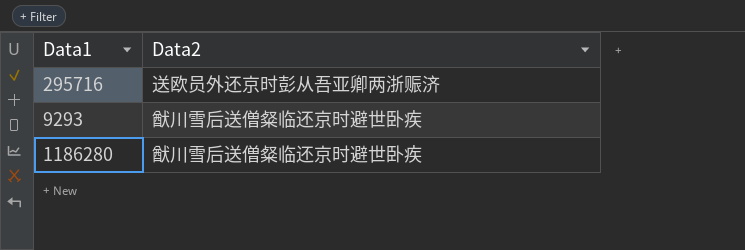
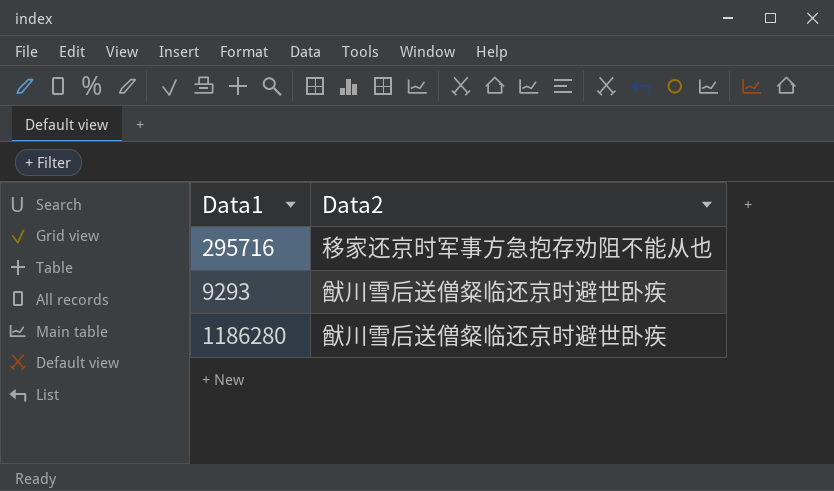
295716 | Data2: 送欧员外还京时彭从吾亚卿两浙赈济 -> 移家还京时军事方急抱存劝阻不能从也

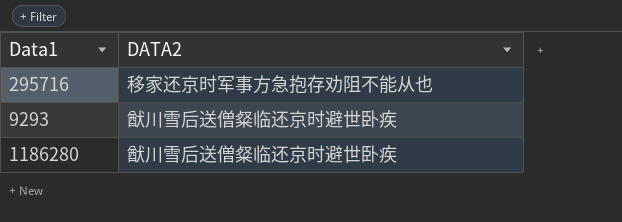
column name: Data2 -> DATA2

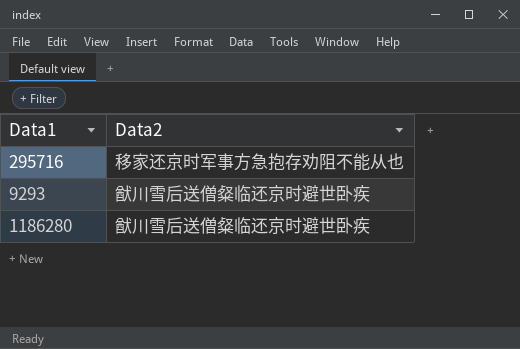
column name: DATA2 -> Data2

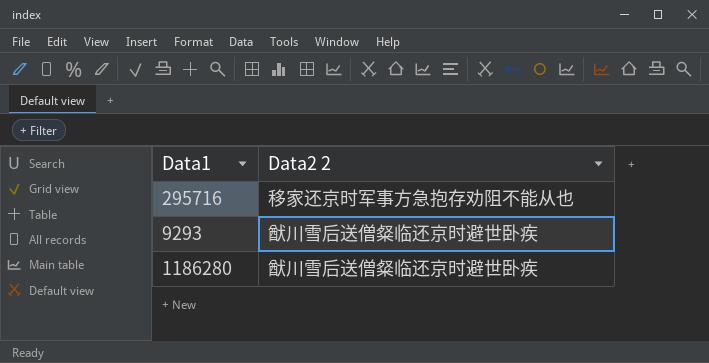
column name: Data2 -> Data2 2

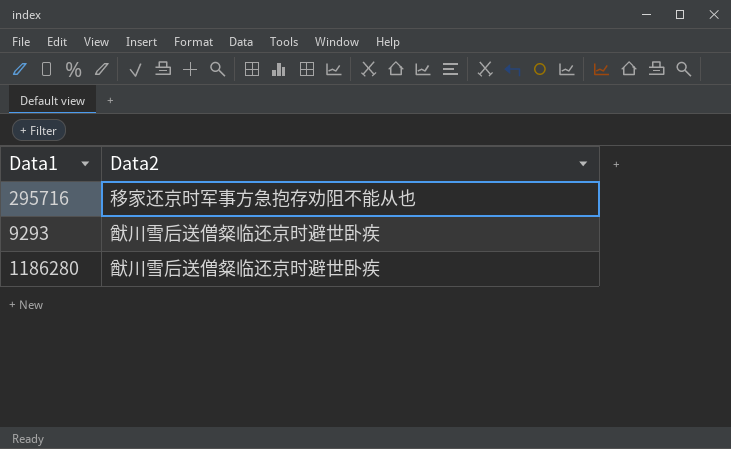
column name: Data2 2 -> Data2

